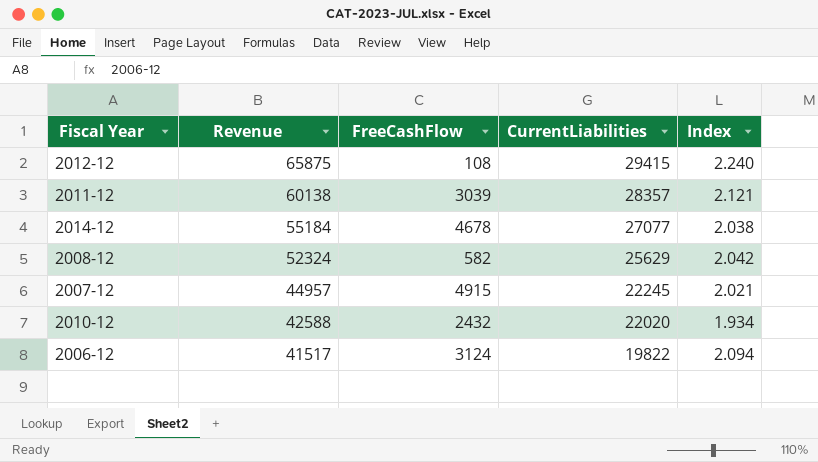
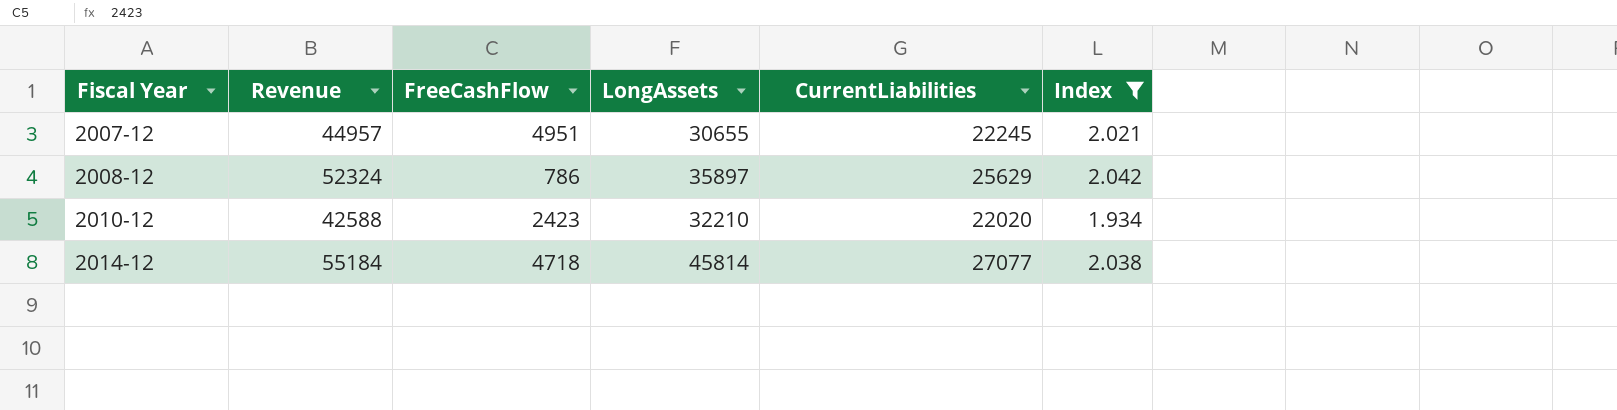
filter: none -> Index <= 2.042
row order: Revenue descending -> Fiscal Year ascending
column LongAssets | position: none -> 4
2007-12 | FreeCashFlow: 4915 -> 4951
2008-12 | FreeCashFlow: 582 -> 786
2010-12 | FreeCashFlow: 2432 -> 2423
2014-12 | FreeCashFlow: 4678 -> 4718

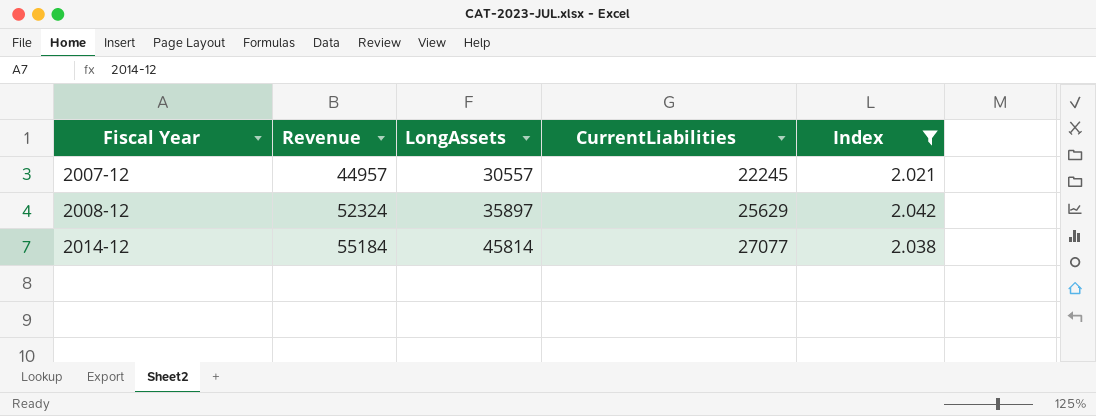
column FreeCashFlow | position: 3 -> none
row 2010-12: 42588 | 2423 | 32210 | 22020 | 1.934 -> none
2007-12 | LongAssets: 30655 -> 30557

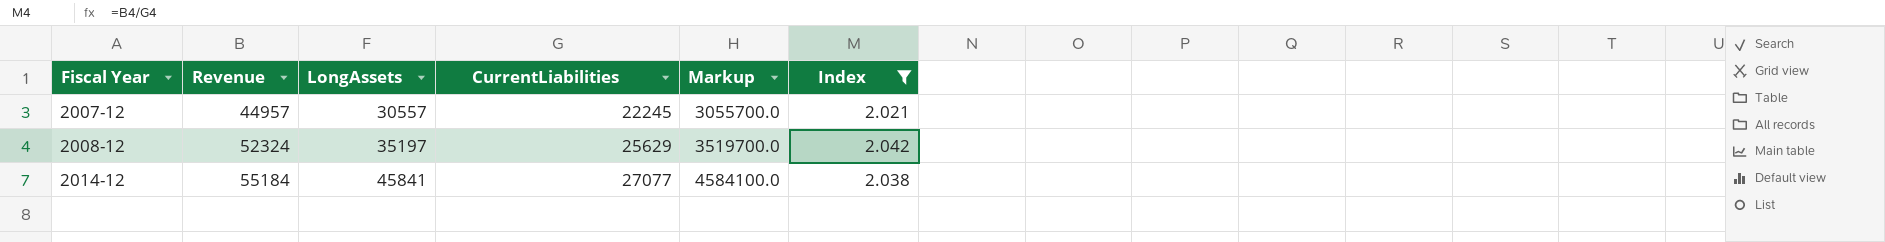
column Markup | formula: none -> [LongAssets] * 100
2008-12 | LongAssets: 35897 -> 35197
2014-12 | LongAssets: 45814 -> 45841

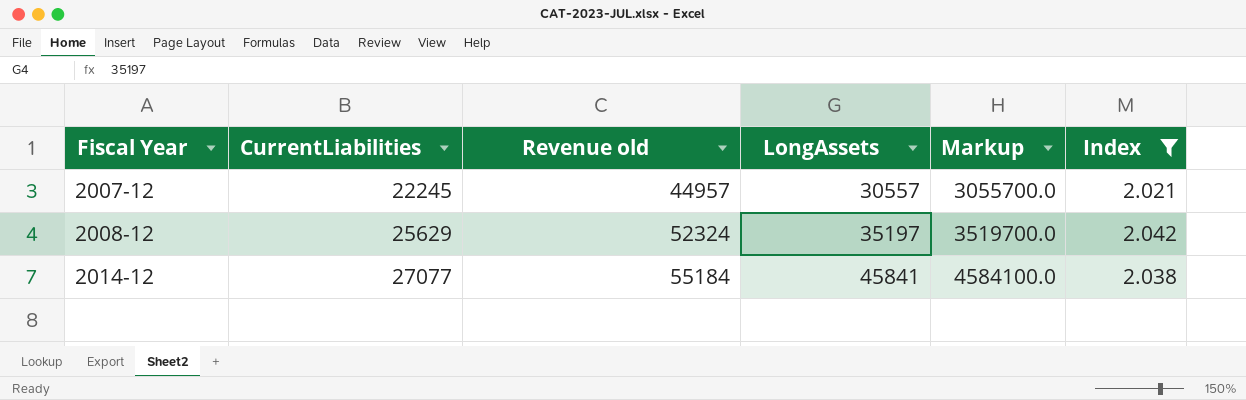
column CurrentLiabilities | position: 4 -> 2
column name: Revenue -> Revenue old

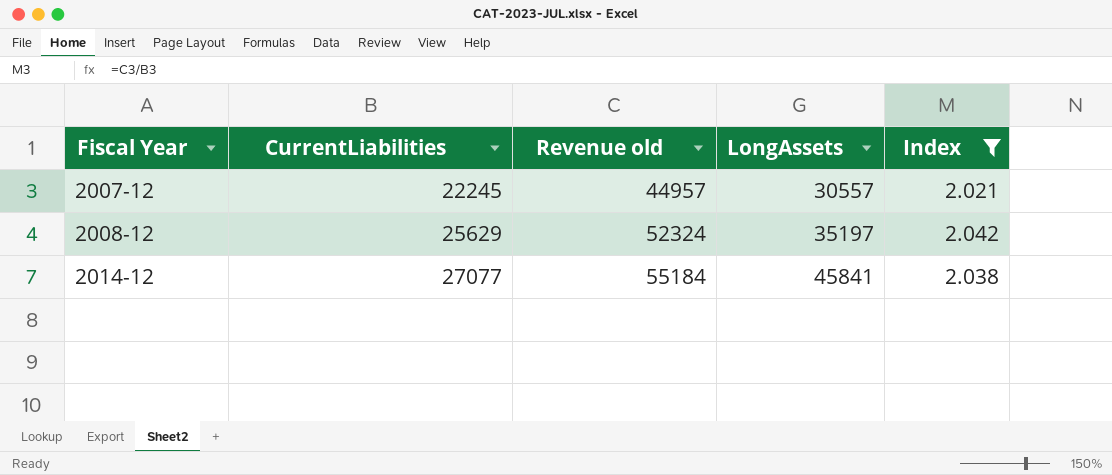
column Markup | formula: [LongAssets] * 100 -> none

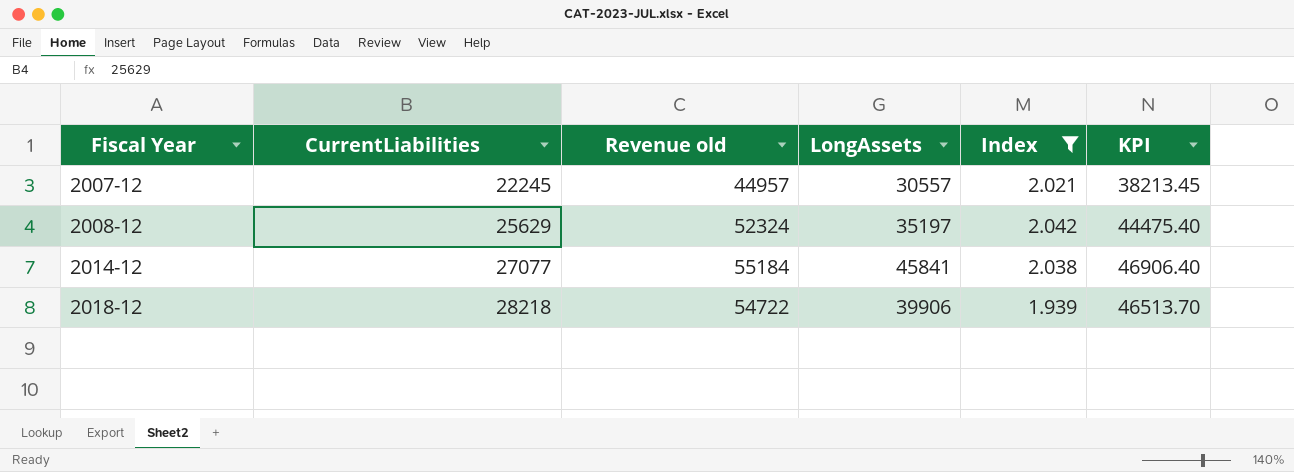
column KPI | formula: none -> [Revenue old] * 0.85
row 2018-12: none -> 28218 | 54722 | 39906 | 1.939 | 46513.70

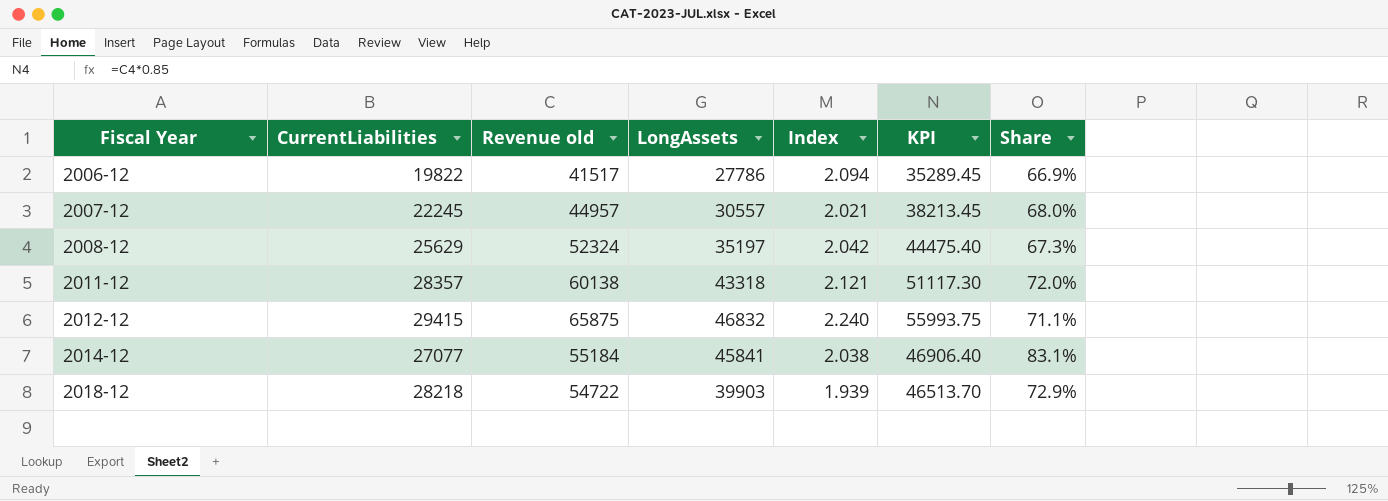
filter: Index <= 2.042 -> none
column Share | formula: none -> [LongAssets] / [Revenue old]
2018-12 | LongAssets: 39906 -> 39903

